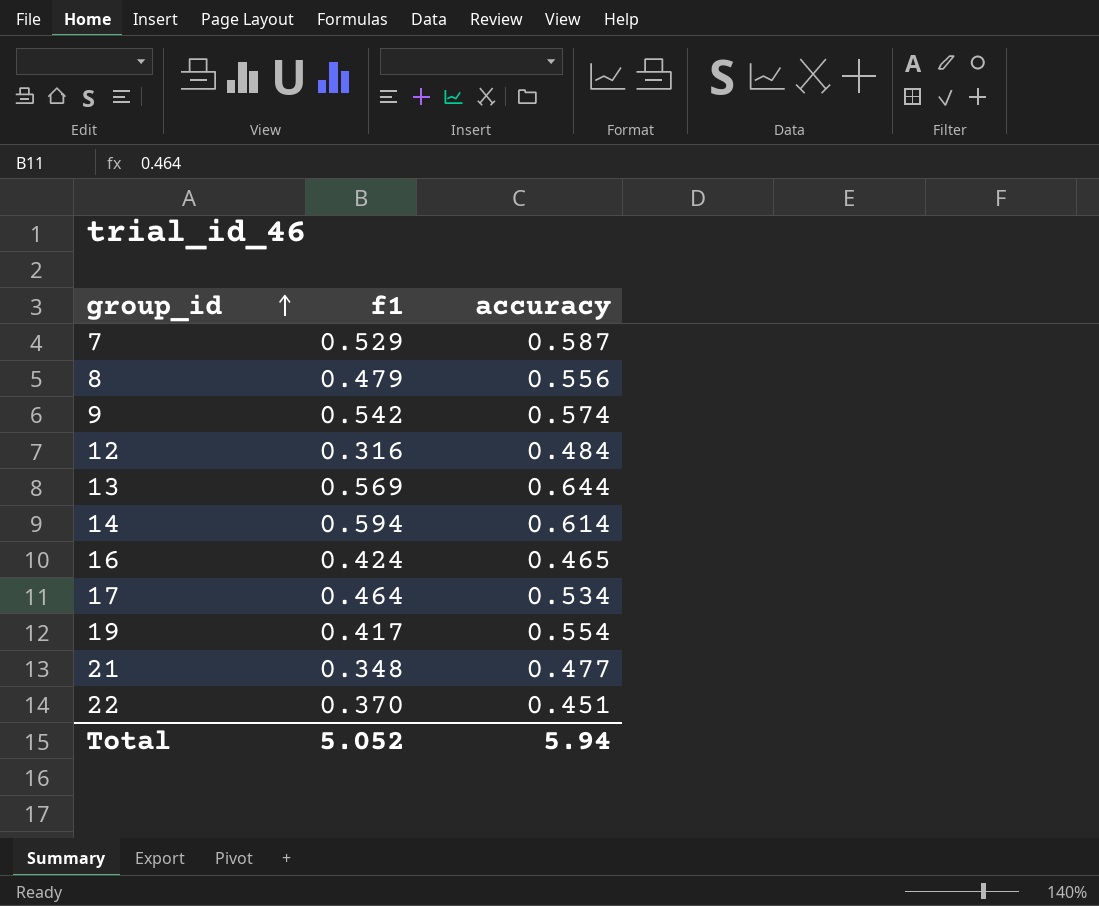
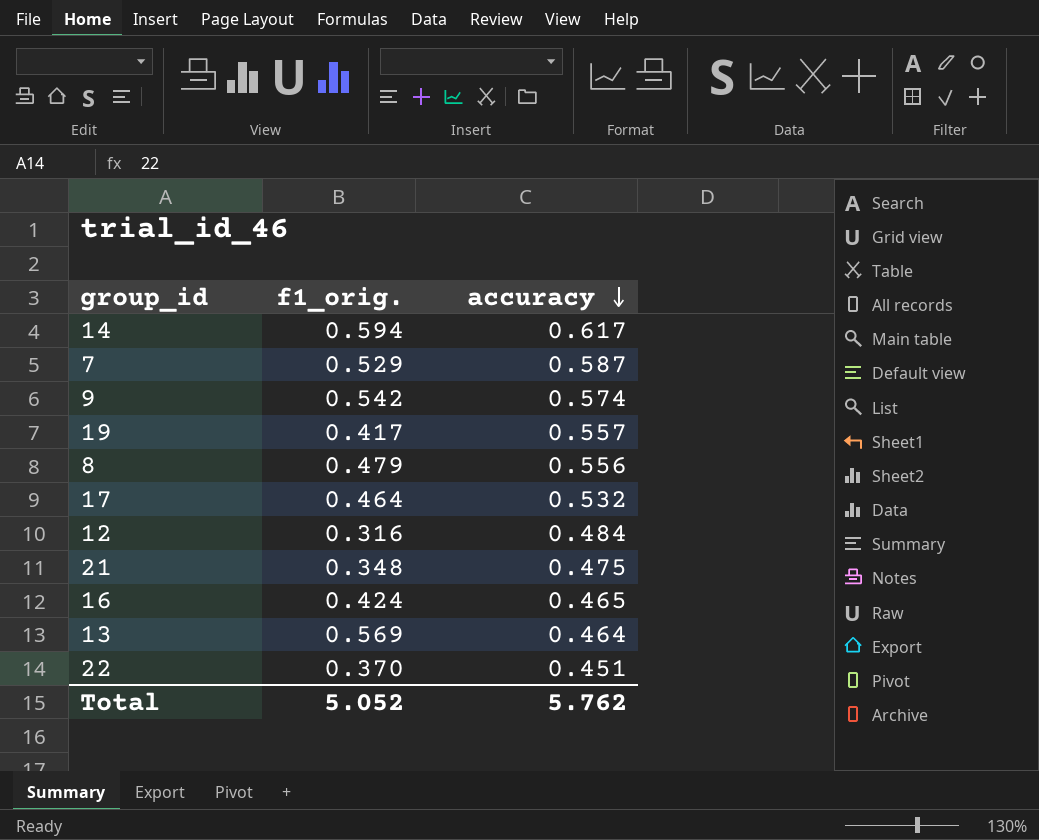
row order: group_id ascending -> accuracy descending
column name: f1 -> f1_orig.
14 | accuracy: 0.614 -> 0.617
19 | accuracy: 0.554 -> 0.557
17 | accuracy: 0.534 -> 0.532
21 | accuracy: 0.477 -> 0.475
13 | accuracy: 0.644 -> 0.464
Total | accuracy: 5.94 -> 5.762

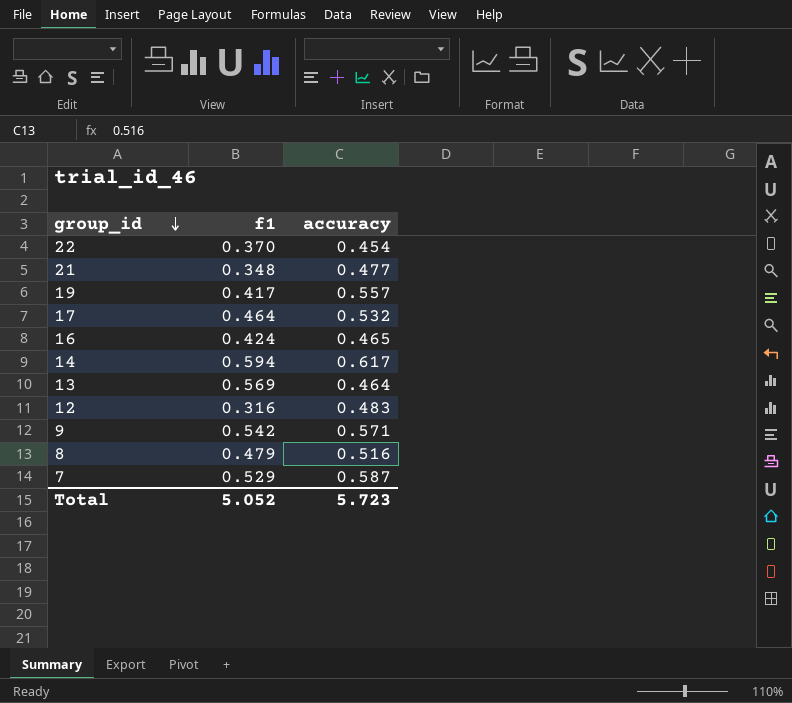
row order: accuracy descending -> group_id descending
column name: f1_orig. -> f1
22 | accuracy: 0.451 -> 0.454
21 | accuracy: 0.475 -> 0.477
12 | accuracy: 0.484 -> 0.483
9 | accuracy: 0.574 -> 0.571
8 | accuracy: 0.556 -> 0.516
Total | accuracy: 5.762 -> 5.723

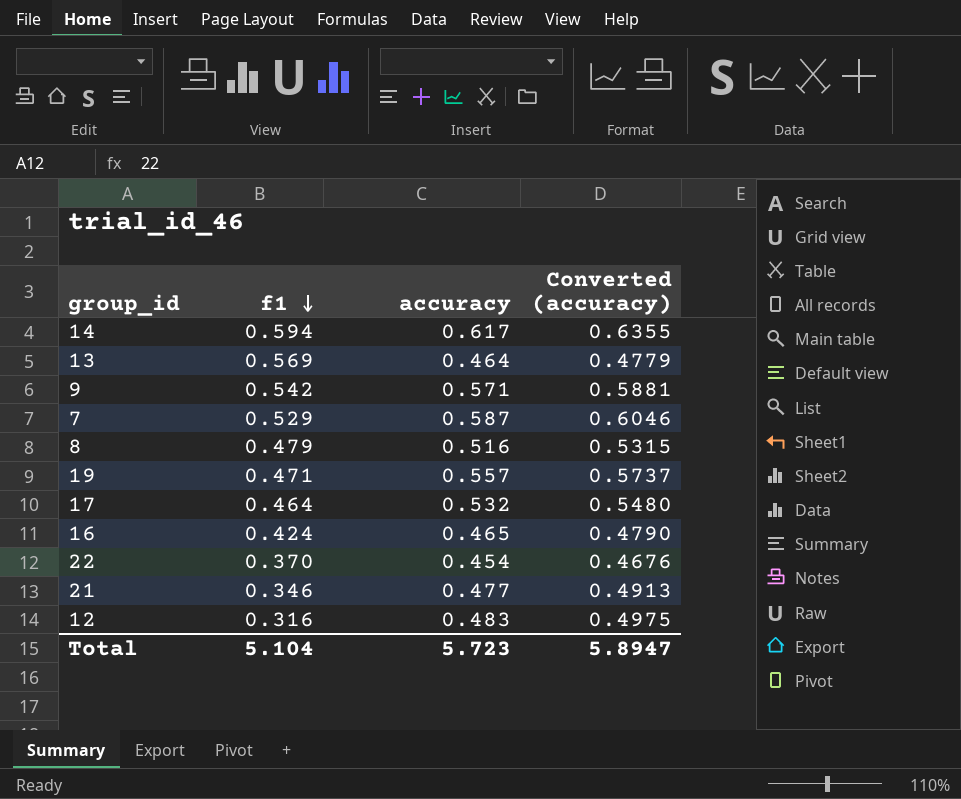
row order: group_id descending -> f1 descending
column Converted (accuracy) | formula: none -> [accuracy] * 1.03
19 | f1: 0.417 -> 0.471
21 | f1: 0.348 -> 0.346
Total | f1: 5.052 -> 5.104

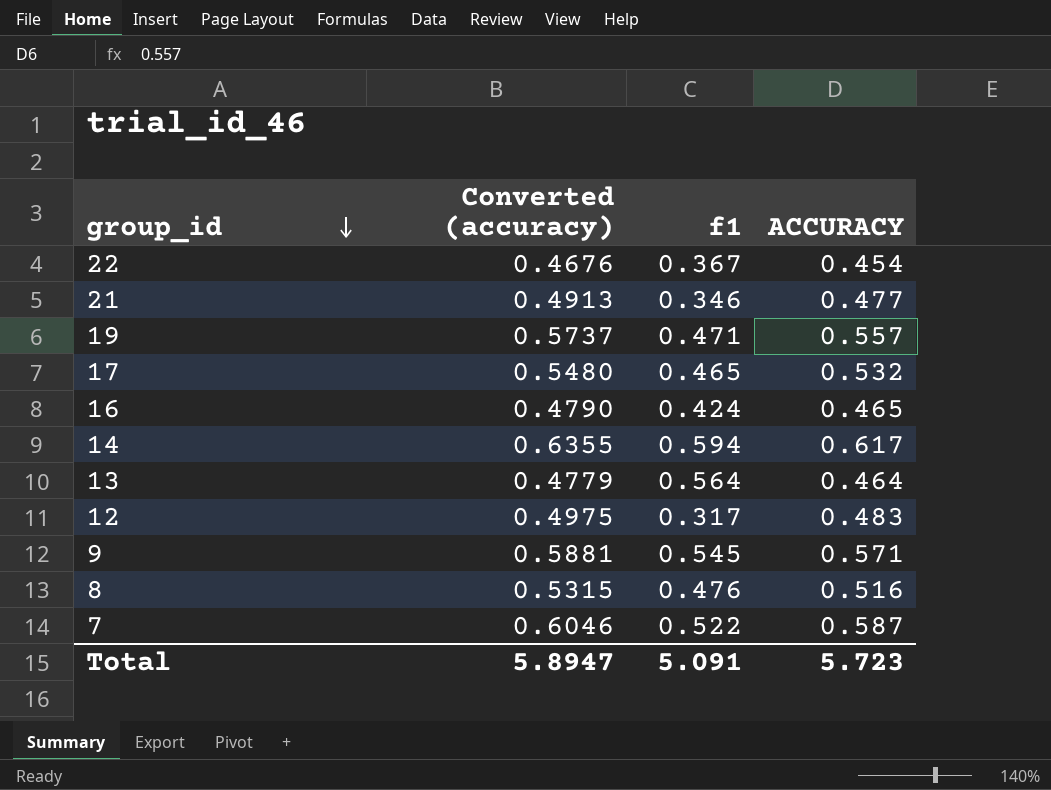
row order: f1 descending -> group_id descending
column Converted (accuracy) | position: 4 -> 2
column name: accuracy -> ACCURACY
22 | f1: 0.370 -> 0.367
17 | f1: 0.464 -> 0.465
13 | f1: 0.569 -> 0.564
12 | f1: 0.316 -> 0.317
9 | f1: 0.542 -> 0.545
8 | f1: 0.479 -> 0.476
7 | f1: 0.529 -> 0.522
Total | f1: 5.104 -> 5.091

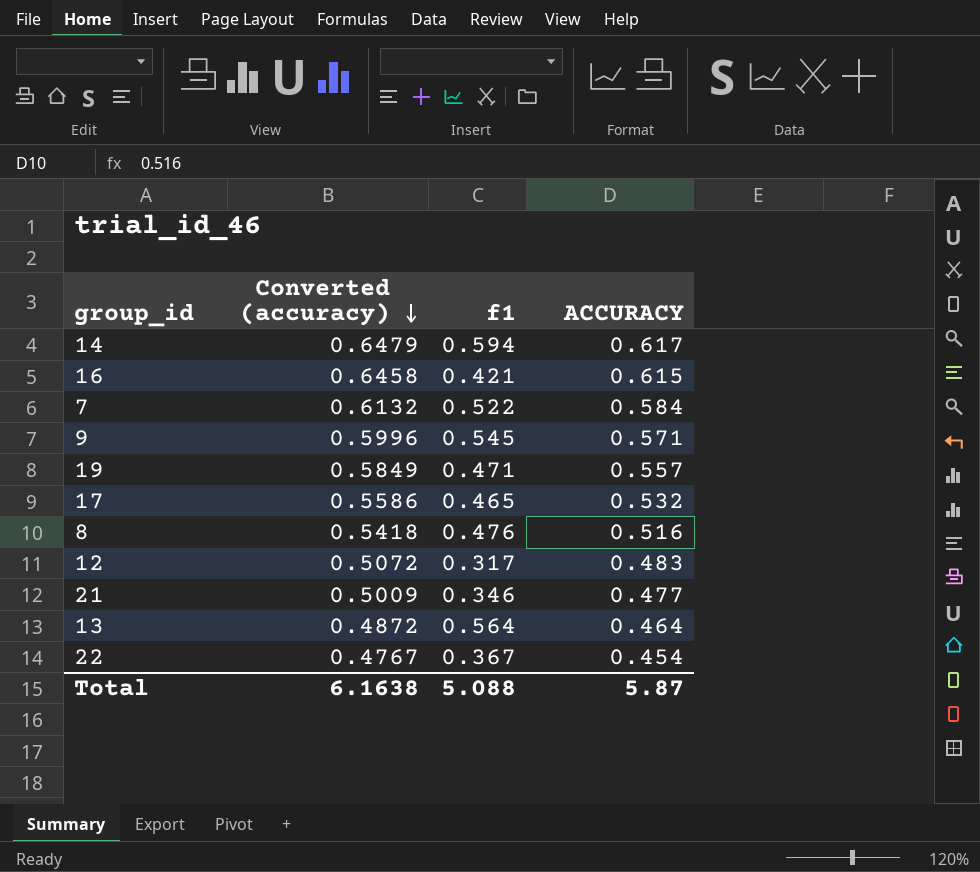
row order: group_id descending -> Converted (accuracy) descending
column Converted (accuracy) | formula: [ACCURACY] * 1.03 -> [ACCURACY] * 1.05
16 | f1: 0.424 -> 0.421
16 | ACCURACY: 0.465 -> 0.615
7 | ACCURACY: 0.587 -> 0.584
Total | Converted (accuracy): 5.8947 -> 6.1638
Total | f1: 5.091 -> 5.088
Total | ACCURACY: 5.723 -> 5.87

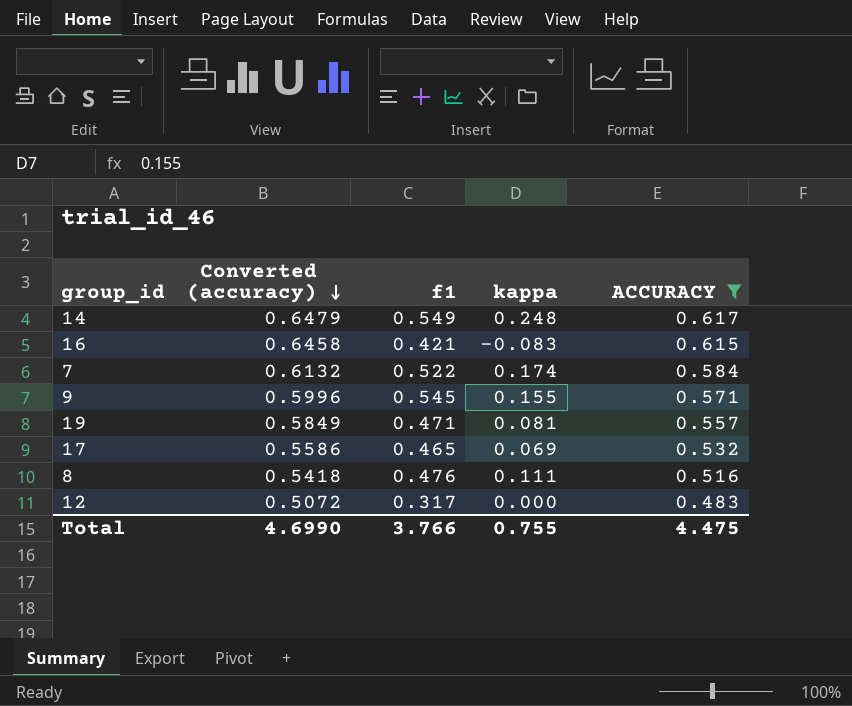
filter: none -> ACCURACY >= 0.483
column kappa | position: none -> 4
14 | f1: 0.594 -> 0.549
Total | Converted (accuracy): 6.1638 -> 4.6990
Total | f1: 5.088 -> 3.766
Total | ACCURACY: 5.87 -> 4.475

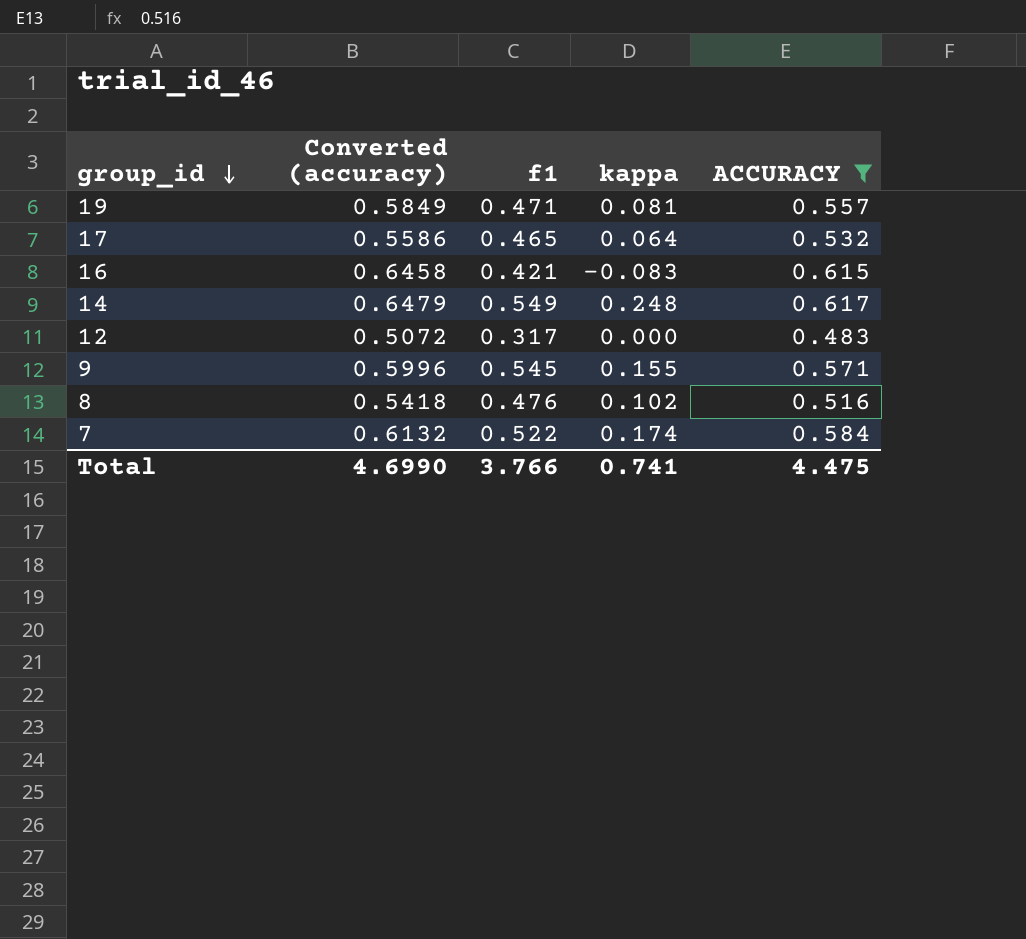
row order: Converted (accuracy) descending -> group_id descending
17 | kappa: 0.069 -> 0.064
8 | kappa: 0.111 -> 0.102
Total | kappa: 0.755 -> 0.741

